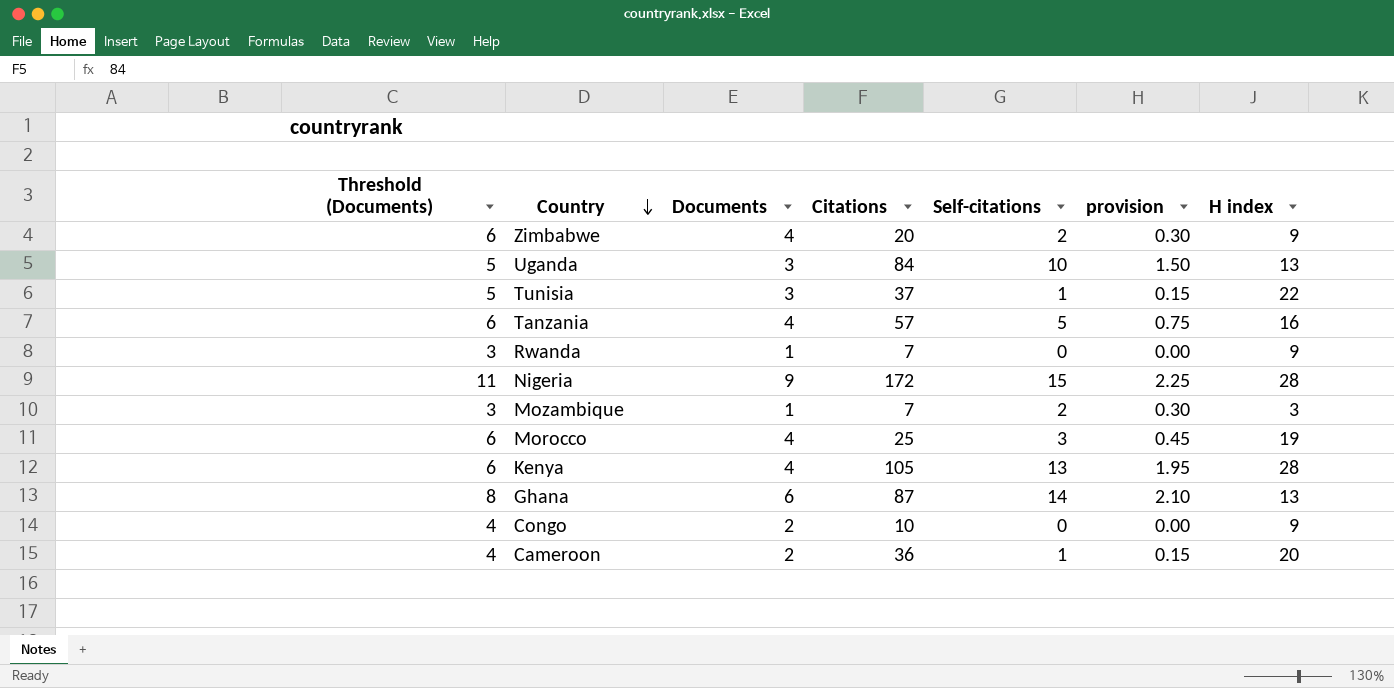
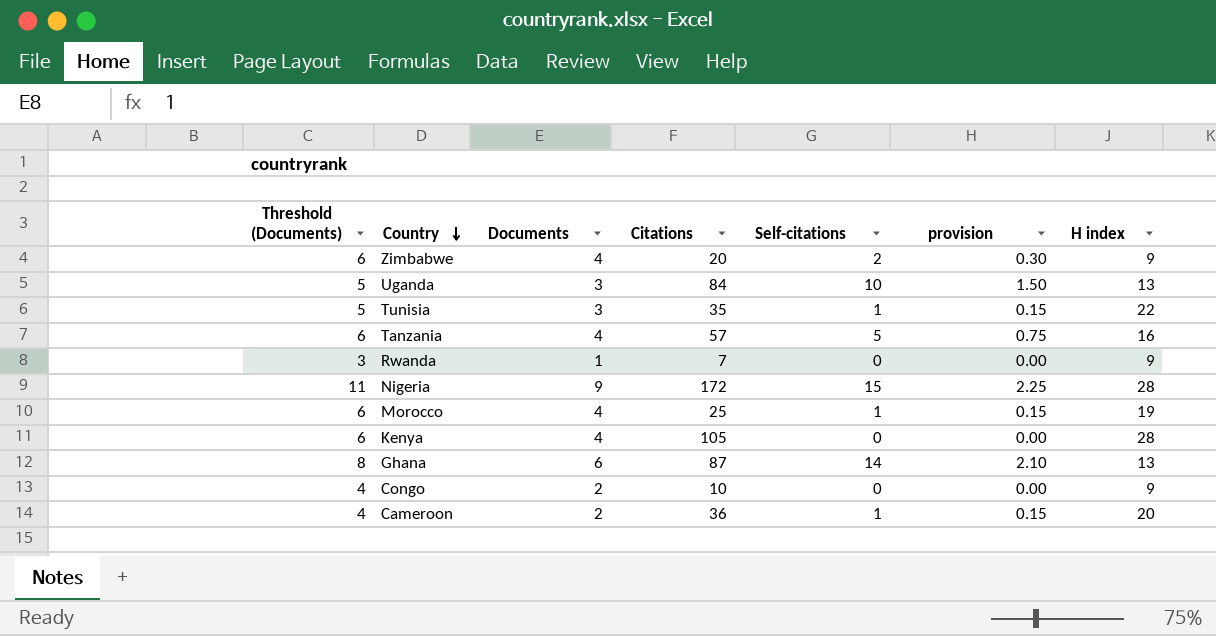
row Mozambique: 3 | 1 | 7 | 2 | 0.30 | 3 -> none
Tunisia | Citations: 37 -> 35
Morocco | Self-citations: 3 -> 1
Morocco | provision: 0.45 -> 0.15
Kenya | Self-citations: 13 -> 0
Kenya | provision: 1.95 -> 0.00

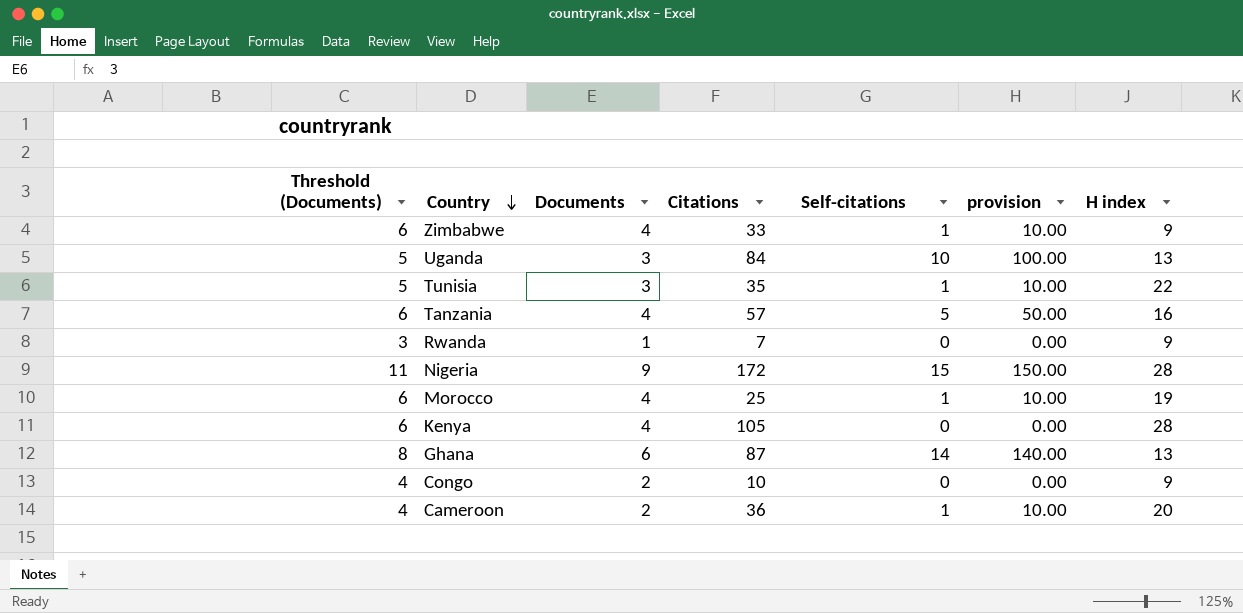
column provision | formula: [Self-citations] * 0.15 -> [Self-citations] * 10
Zimbabwe | Citations: 20 -> 33
Zimbabwe | Self-citations: 2 -> 1

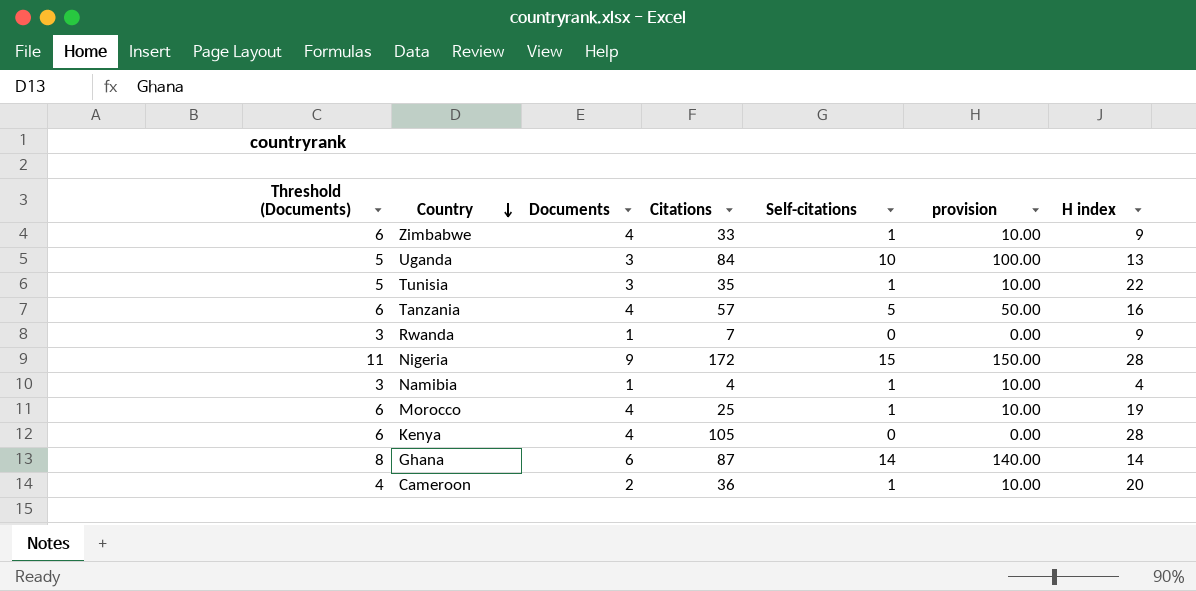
row Congo: 4 | 2 | 10 | 0 | 0.00 | 9 -> none
row Namibia: none -> 3 | 1 | 4 | 1 | 10.00 | 4
Ghana | H index: 13 -> 14

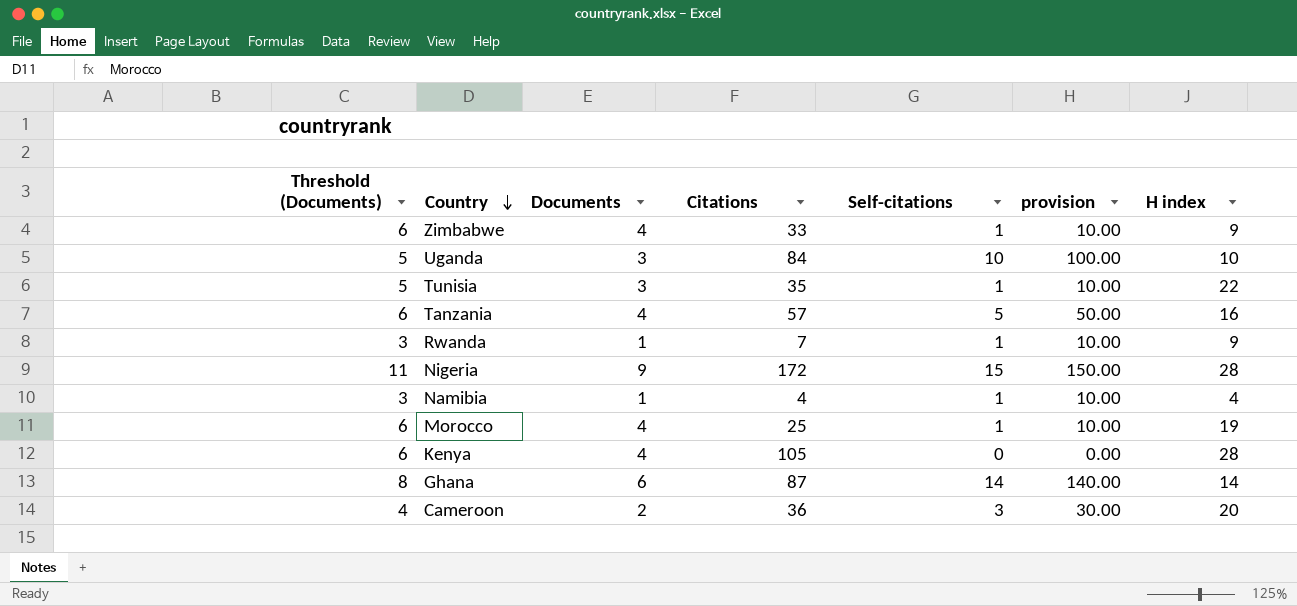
Uganda | H index: 13 -> 10
Rwanda | Self-citations: 0 -> 1
Rwanda | provision: 0.00 -> 10.00
Cameroon | Self-citations: 1 -> 3
Cameroon | provision: 10.00 -> 30.00

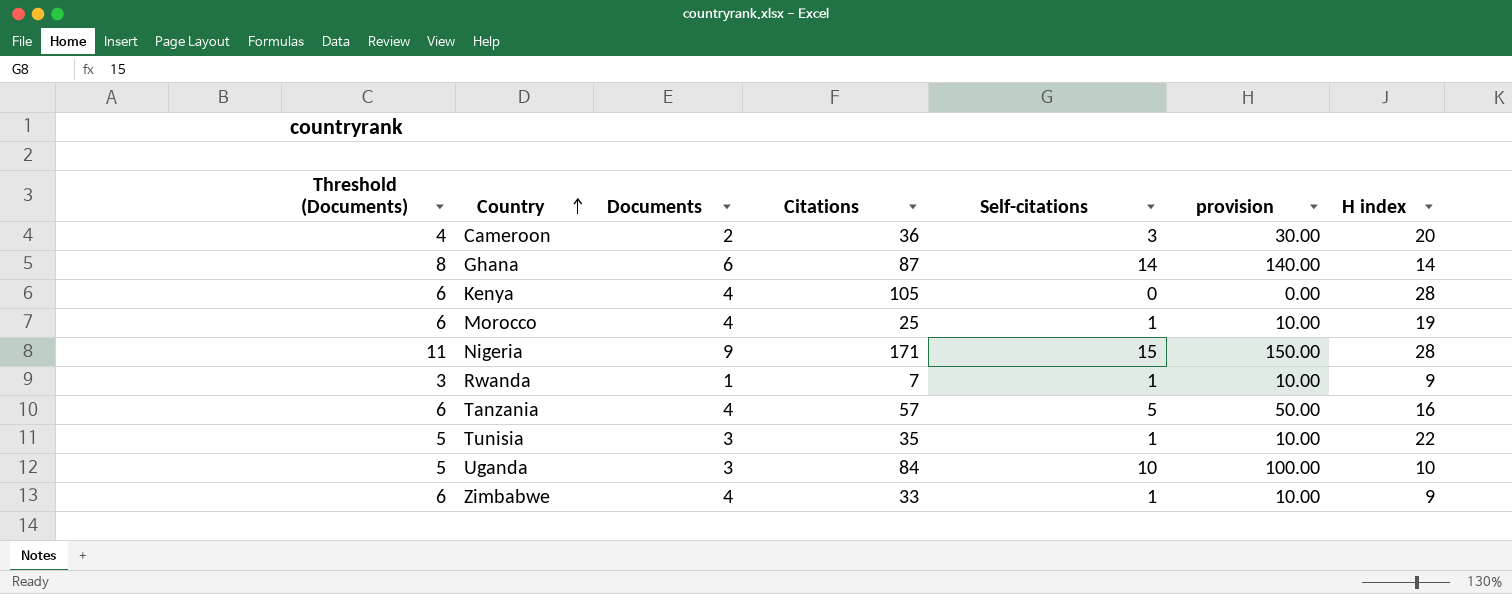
row order: Country descending -> Country ascending
row Namibia: 3 | 1 | 4 | 1 | 10.00 | 4 -> none
Nigeria | Citations: 172 -> 171

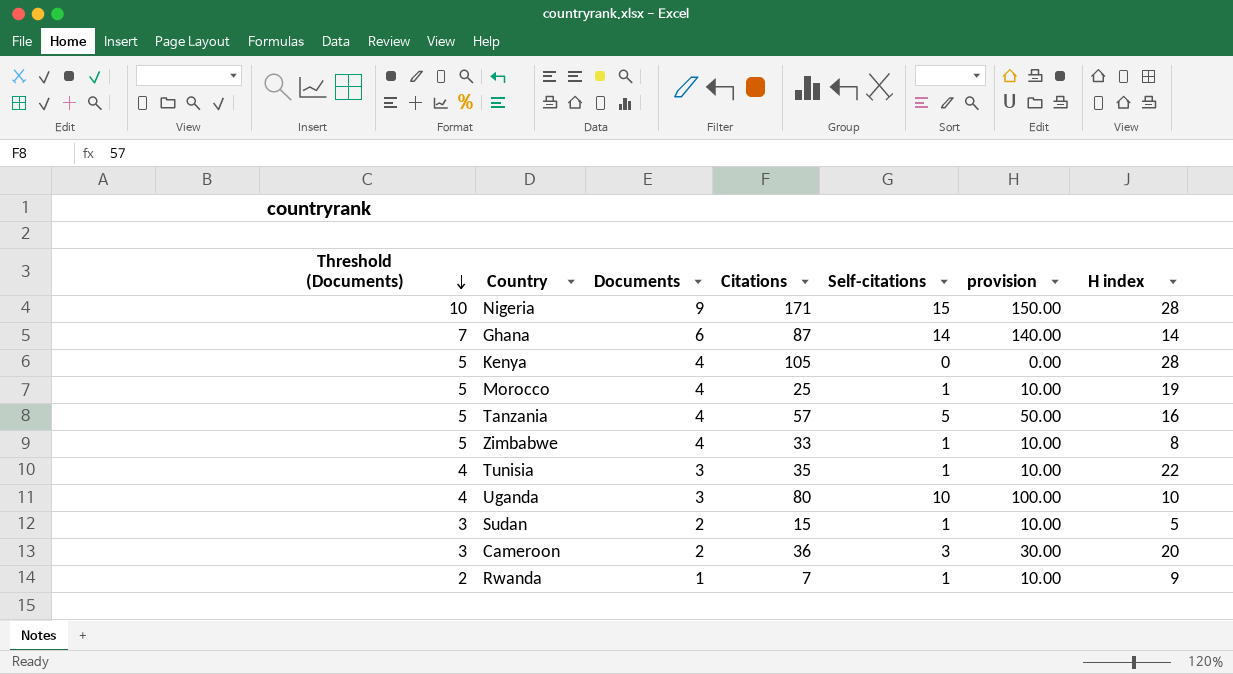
row order: Country ascending -> Threshold (Documents) descending
column Threshold (Documents) | formula: [Documents] + 2 -> [Documents] + 1
Zimbabwe | H index: 9 -> 8
Uganda | Citations: 84 -> 80
row Sudan: none -> 3 | 2 | 15 | 1 | 10.00 | 5

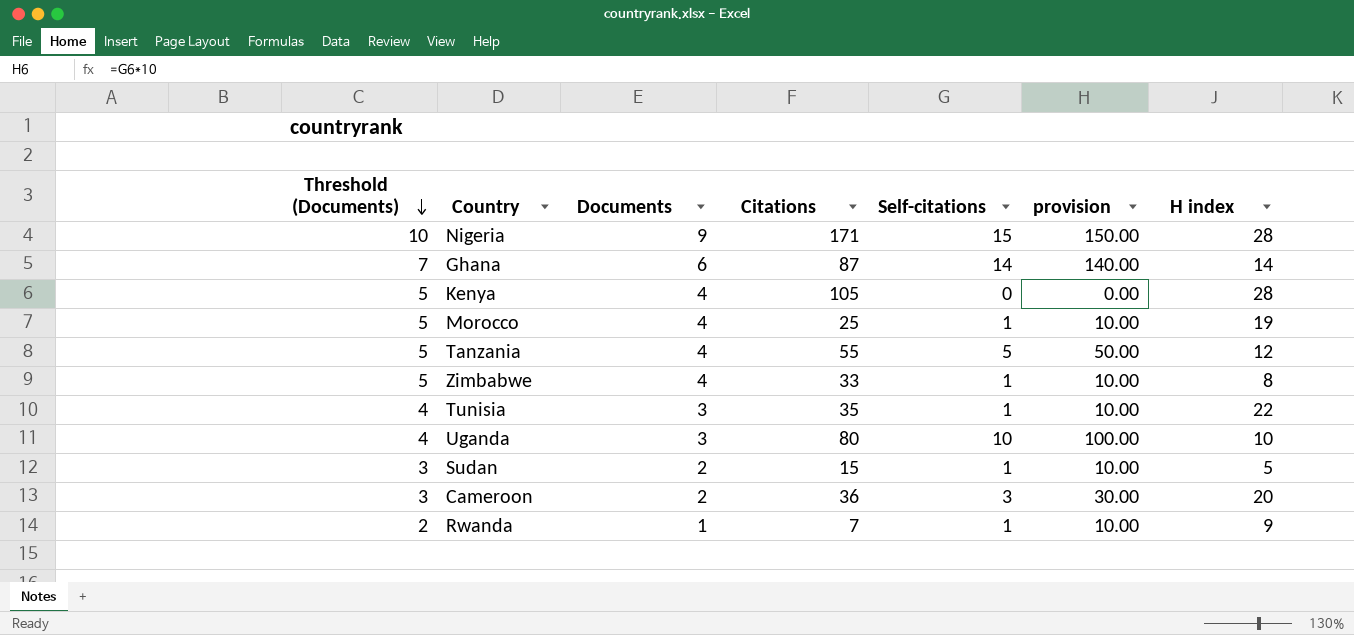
Tanzania | Citations: 57 -> 55
Tanzania | H index: 16 -> 12

